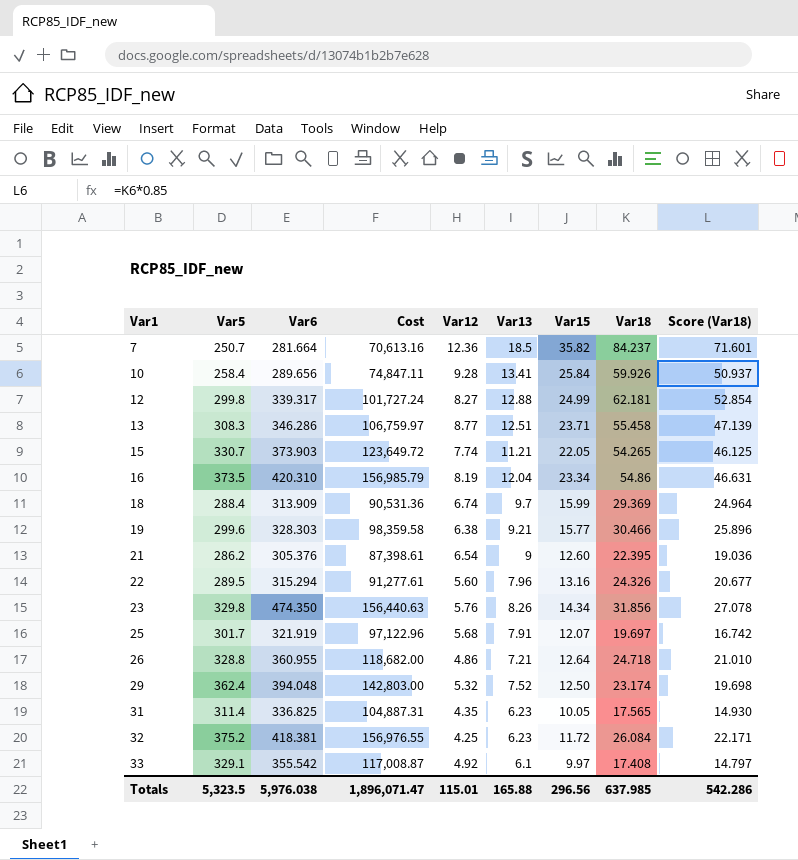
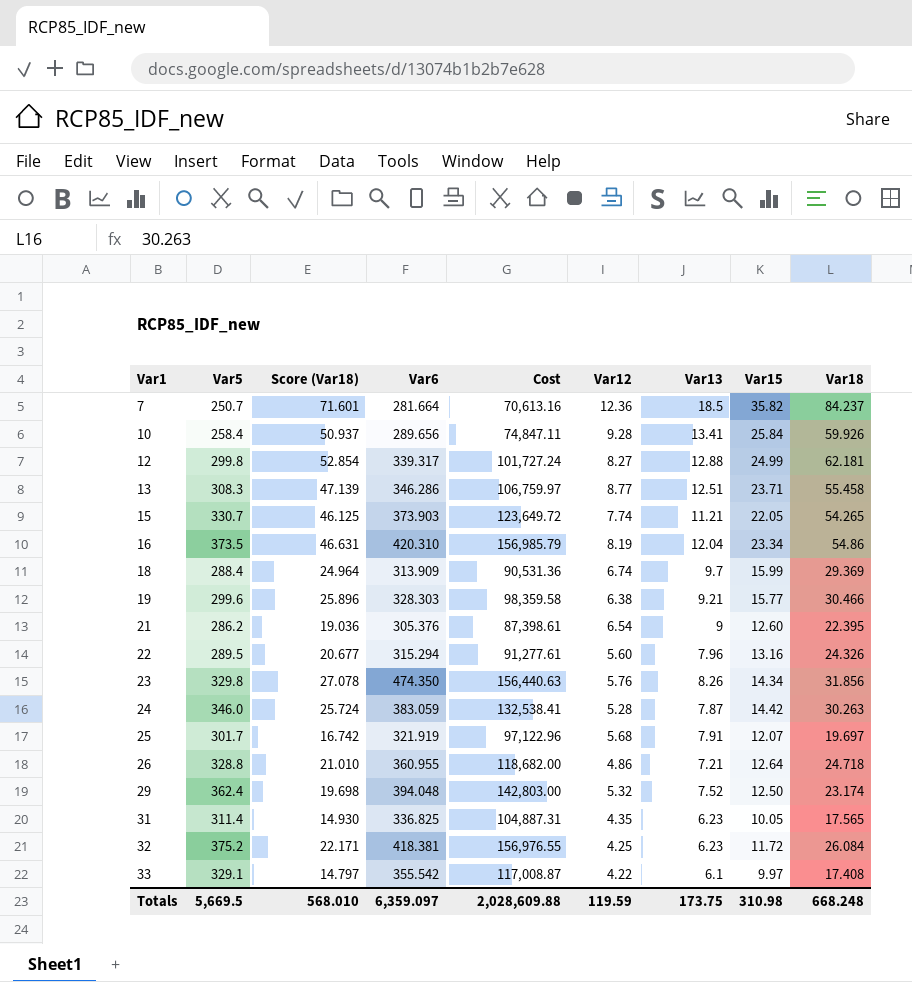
column Score (Var18) | position: 9 -> 3
row 24: none -> 346.0 | 25.724 | 383.059 | 132,538.41 | 5.28 | 7.87 | 14.42 | 30.263
33 | Var12: 4.92 -> 4.22
Totals | Var5: 5,323.5 -> 5,669.5
Totals | Score (Var18): 542.286 -> 568.010
Totals | Var6: 5,976.038 -> 6,359.097
Totals | Cost: 1,896,071.47 -> 2,028,609.88
Totals | Var12: 115.01 -> 119.59
Totals | Var13: 165.88 -> 173.75
Totals | Var15: 296.56 -> 310.98
Totals | Var18: 637.985 -> 668.248

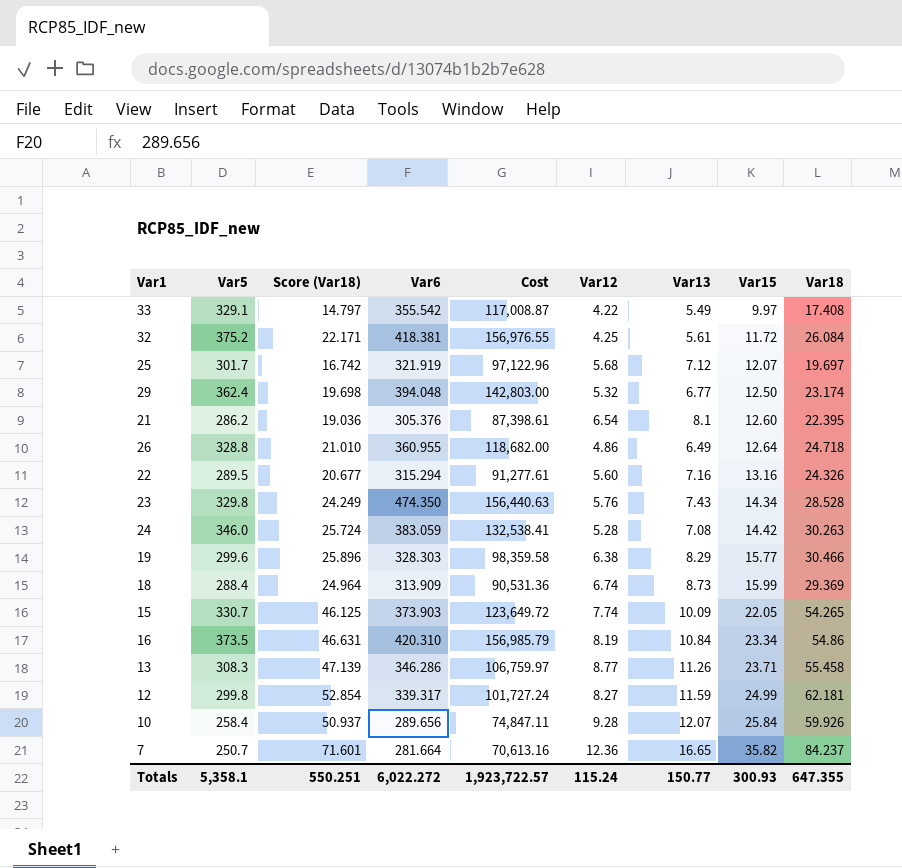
row order: Var1 ascending -> Var15 ascending
row 31: 311.4 | 14.930 | 336.825 | 104,887.31 | 4.35 | 6.23 | 10.05 | 17.565 -> none
33 | Var13: 6.1 -> 5.49
32 | Var13: 6.23 -> 5.61
25 | Var13: 7.91 -> 7.12
29 | Var13: 7.52 -> 6.77
21 | Var13: 9 -> 8.1
26 | Var13: 7.21 -> 6.49
22 | Var13: 7.96 -> 7.16
23 | Score (Var18): 27.078 -> 24.249
23 | Var13: 8.26 -> 7.43
23 | Var18: 31.856 -> 28.528
24 | Var13: 7.87 -> 7.08
19 | Var13: 9.21 -> 8.29
18 | Var13: 9.7 -> 8.73
15 | Var13: 11.21 -> 10.09
16 | Var13: 12.04 -> 10.84
13 | Var13: 12.51 -> 11.26
12 | Var13: 12.88 -> 11.59
10 | Var13: 13.41 -> 12.07
7 | Var13: 18.5 -> 16.65
Totals | Var5: 5,669.5 -> 5,358.1
Totals | Score (Var18): 568.010 -> 550.251
Totals | Var6: 6,359.097 -> 6,022.272
Totals | Cost: 2,028,609.88 -> 1,923,722.57
Totals | Var12: 119.59 -> 115.24
Totals | Var13: 173.75 -> 150.77
Totals | Var15: 310.98 -> 300.93
Totals | Var18: 668.248 -> 647.355

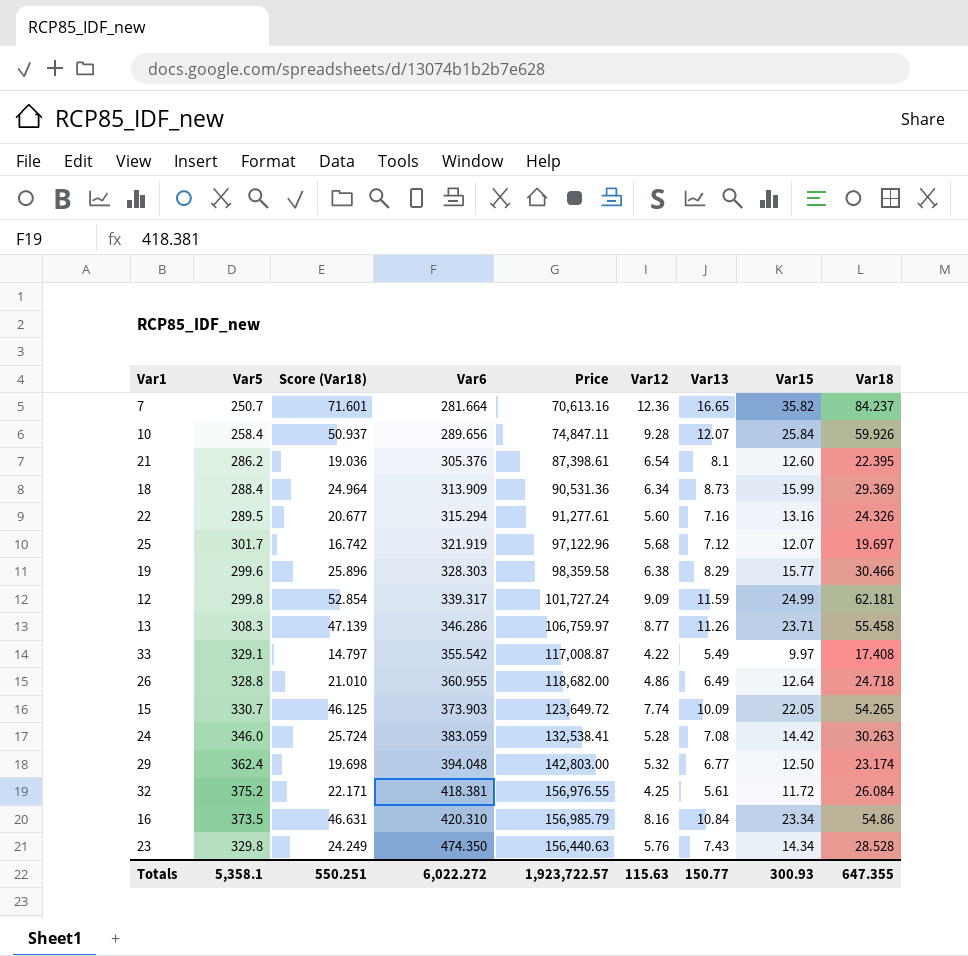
row order: Var15 ascending -> Var6 ascending
column name: Cost -> Price
18 | Var12: 6.74 -> 6.34
12 | Var12: 8.27 -> 9.09
16 | Var12: 8.19 -> 8.16
Totals | Var12: 115.24 -> 115.63

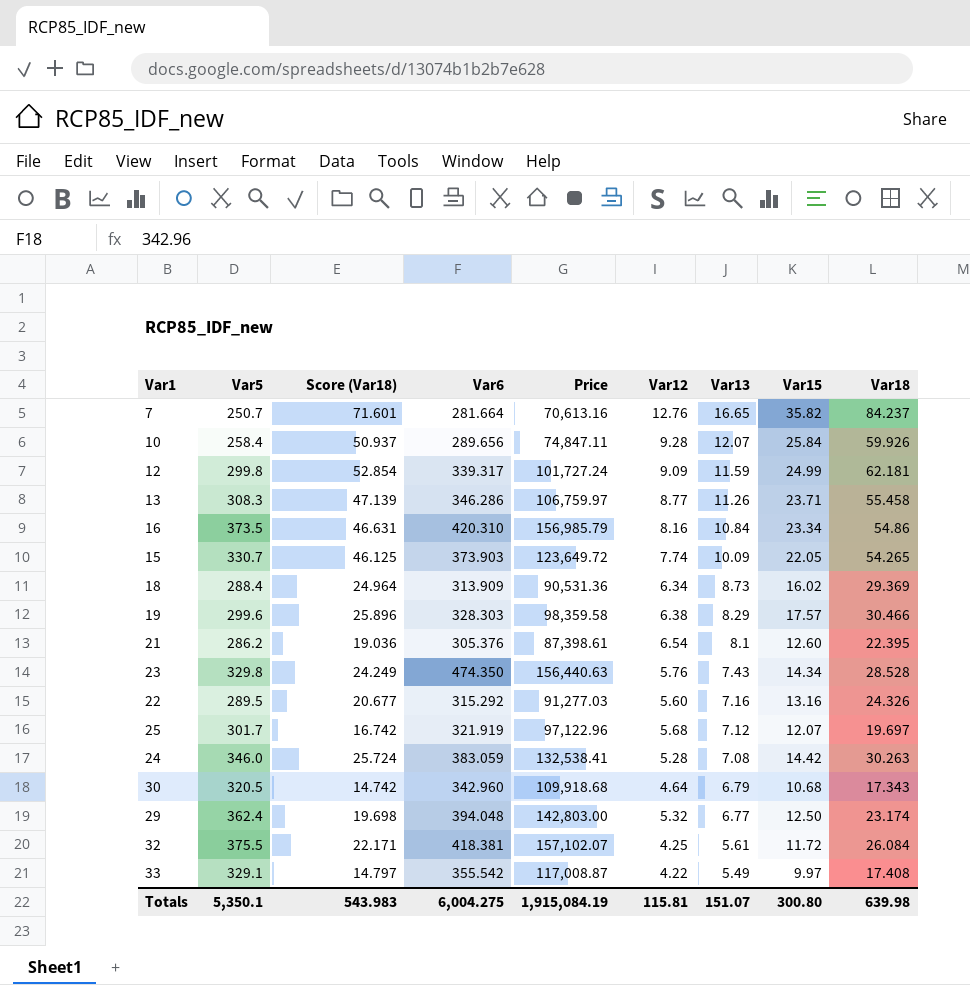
row order: Var6 ascending -> Var13 descending
row 26: 328.8 | 21.010 | 360.955 | 118,682.00 | 4.86 | 6.49 | 12.64 | 24.718 -> none
7 | Var12: 12.36 -> 12.76
18 | Var15: 15.99 -> 16.02
19 | Var15: 15.77 -> 17.57
22 | Var6: 315.294 -> 315.292
22 | Price: 91,277.61 -> 91,277.03
row 30: none -> 320.5 | 14.742 | 342.960 | 109,918.68 | 4.64 | 6.79 | 10.68 | 17.343
32 | Var5: 375.2 -> 375.5
32 | Price: 156,976.55 -> 157,102.07
Totals | Var5: 5,358.1 -> 5,350.1
Totals | Score (Var18): 550.251 -> 543.983
Totals | Var6: 6,022.272 -> 6,004.275
Totals | Price: 1,923,722.57 -> 1,915,084.19
Totals | Var12: 115.63 -> 115.81
Totals | Var13: 150.77 -> 151.07
Totals | Var15: 300.93 -> 300.80
Totals | Var18: 647.355 -> 639.98

